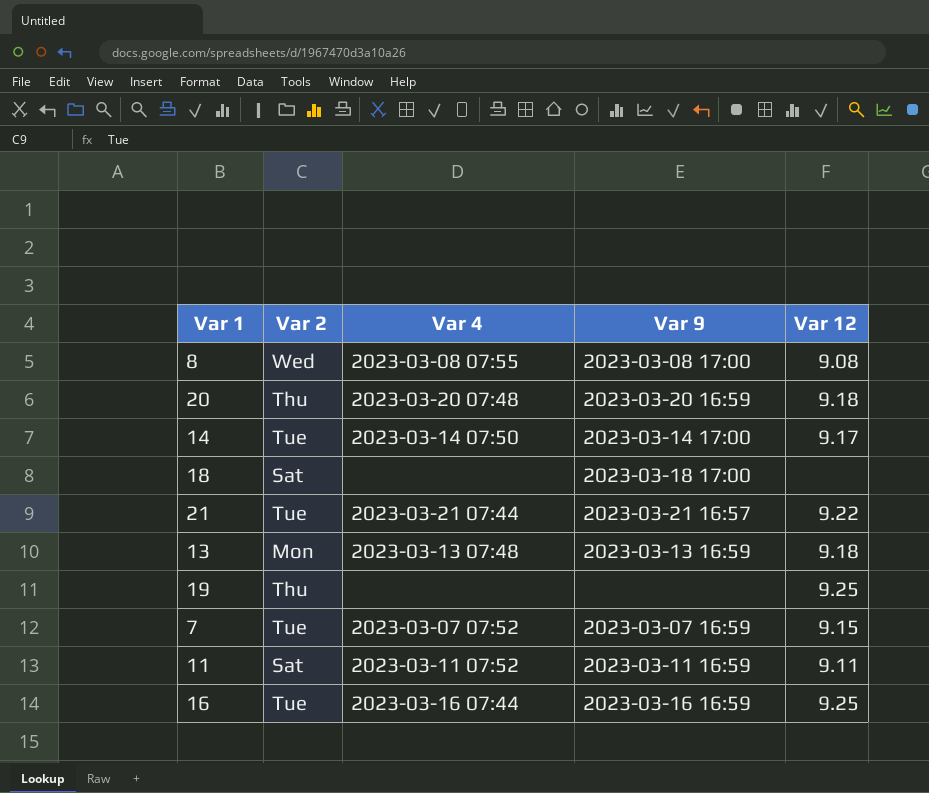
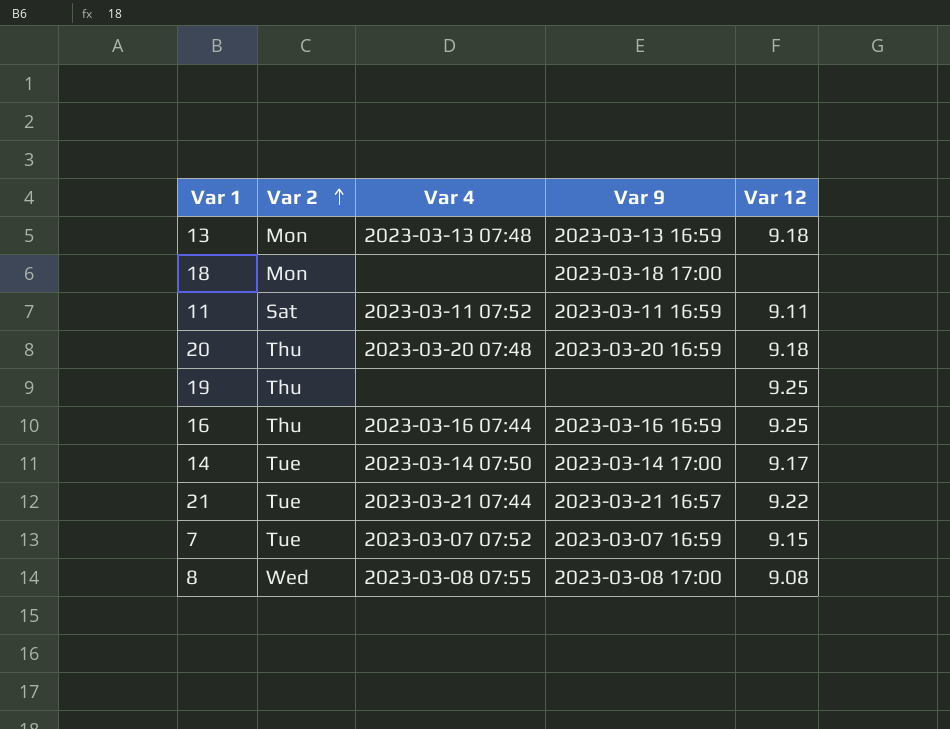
row order: none -> Var 2 ascending
18 | Var 2: Sat -> Mon
16 | Var 2: Tue -> Thu

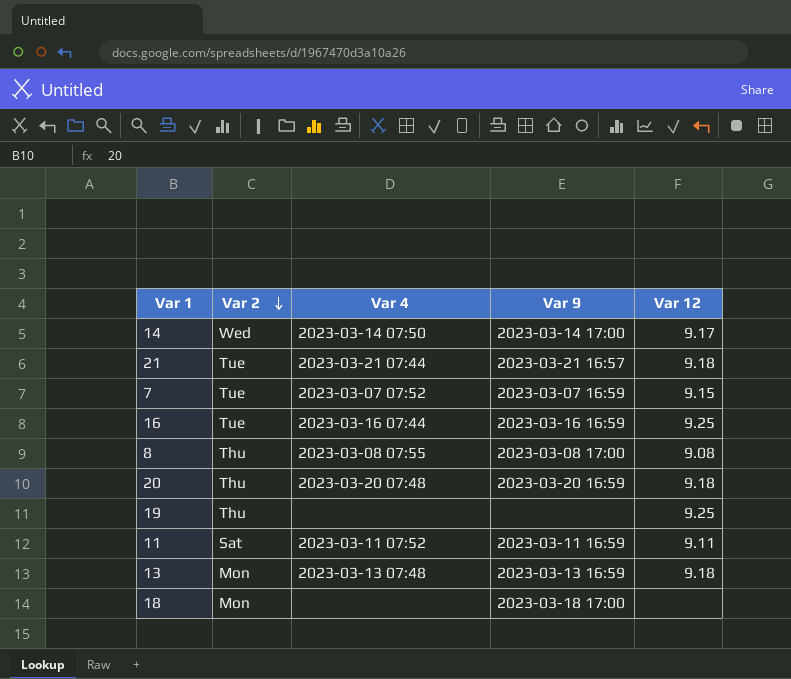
row order: Var 2 ascending -> Var 2 descending
14 | Var 2: Tue -> Wed
21 | Var 12: 9.22 -> 9.18
16 | Var 2: Thu -> Tue
8 | Var 2: Wed -> Thu

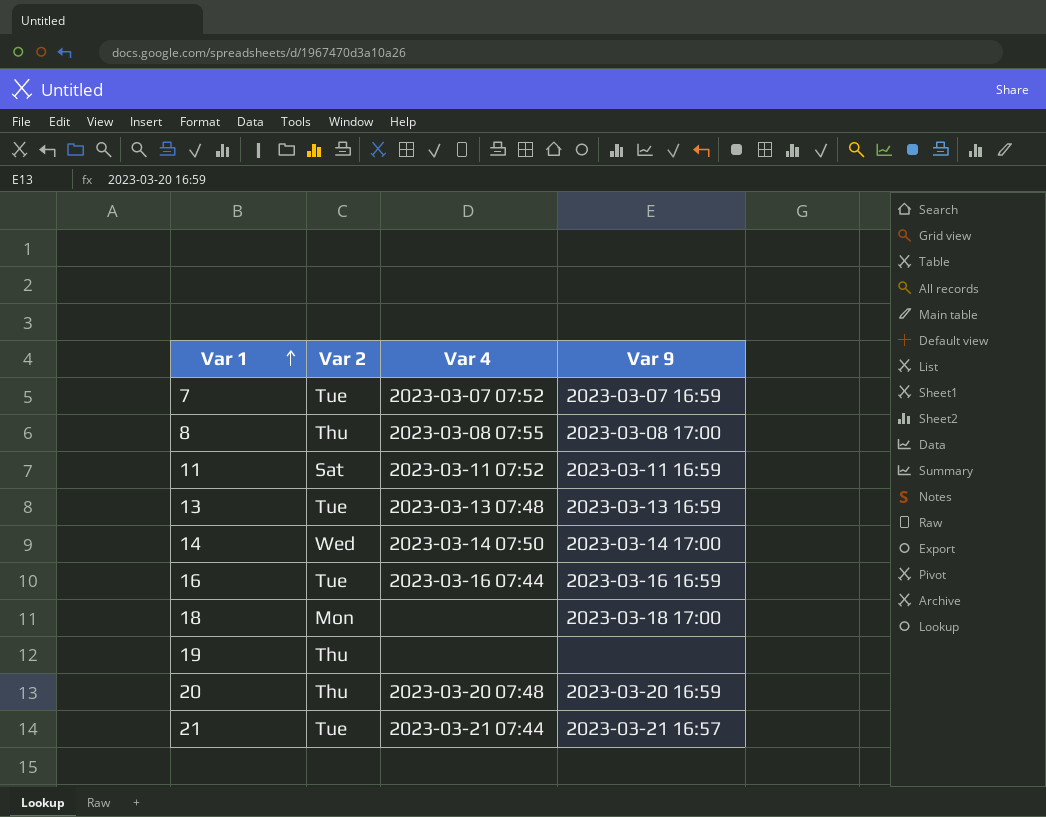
row order: Var 2 descending -> Var 1 ascending
column Var 12 | position: 5 -> none
13 | Var 2: Mon -> Tue

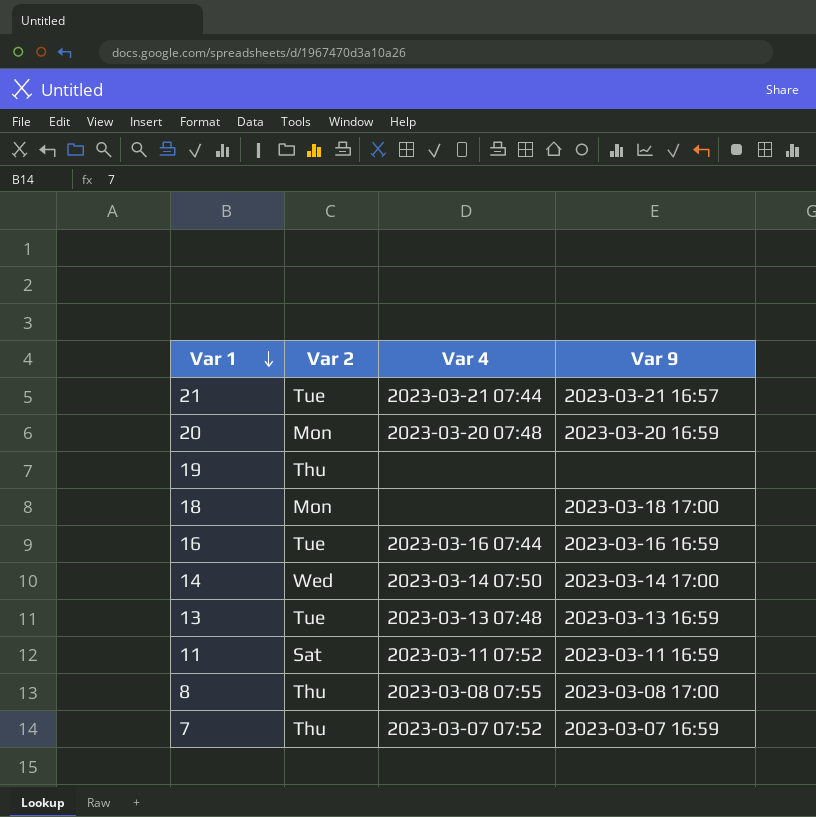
row order: Var 1 ascending -> Var 1 descending
20 | Var 2: Thu -> Mon
7 | Var 2: Tue -> Thu

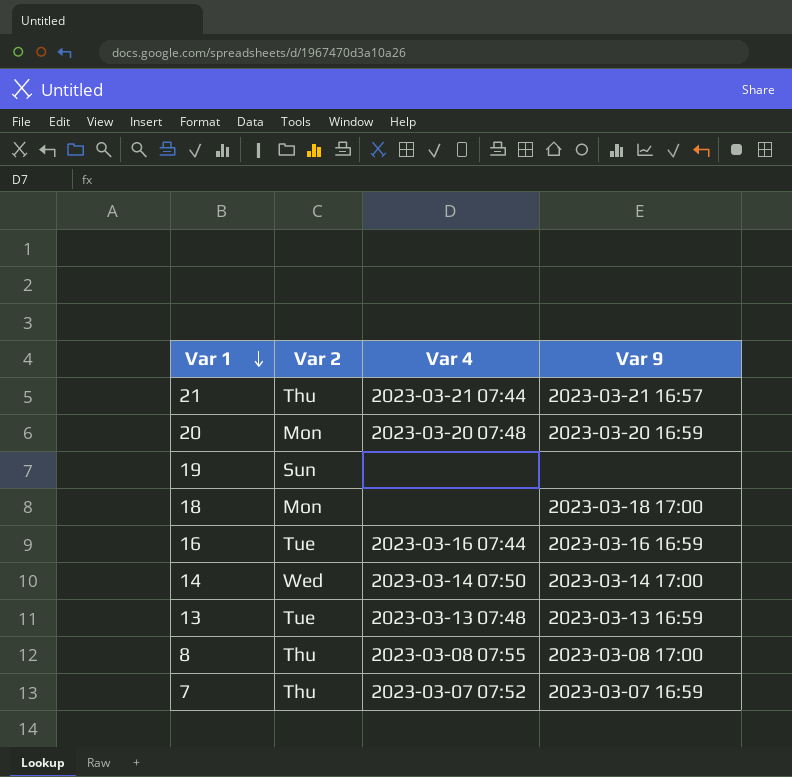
row 11: Sat | 2023-03-11 07:52 | 2023-03-11 16:59 -> none
21 | Var 2: Tue -> Thu
19 | Var 2: Thu -> Sun

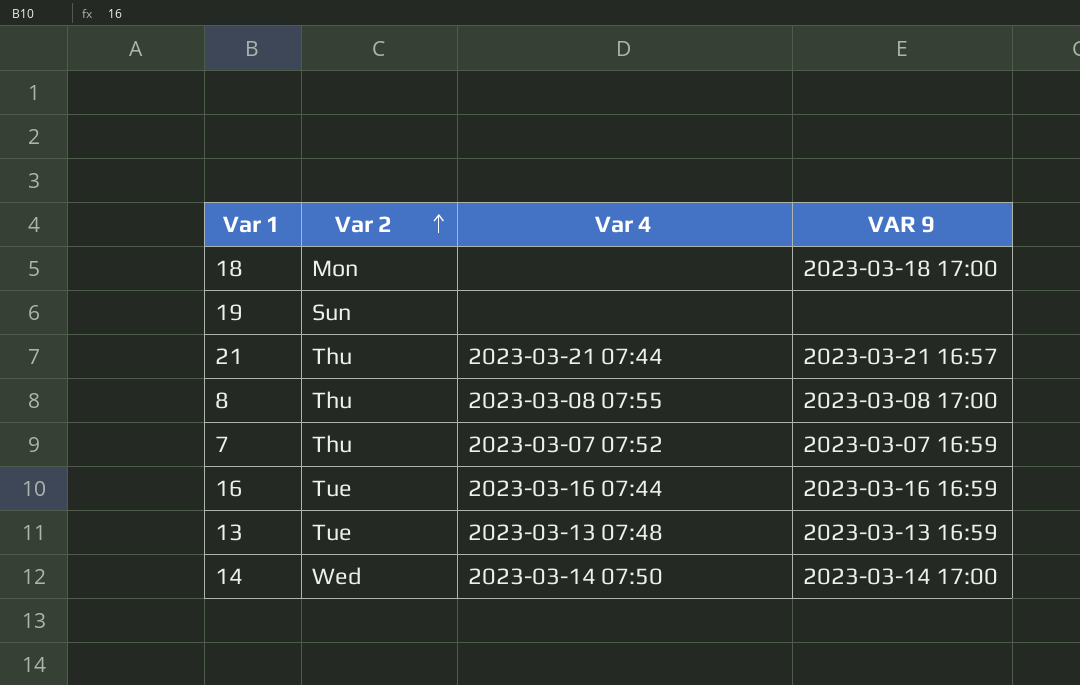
row order: Var 1 descending -> Var 2 ascending
column name: Var 9 -> VAR 9
row 20: Mon | 2023-03-20 07:48 | 2023-03-20 16:59 -> none

